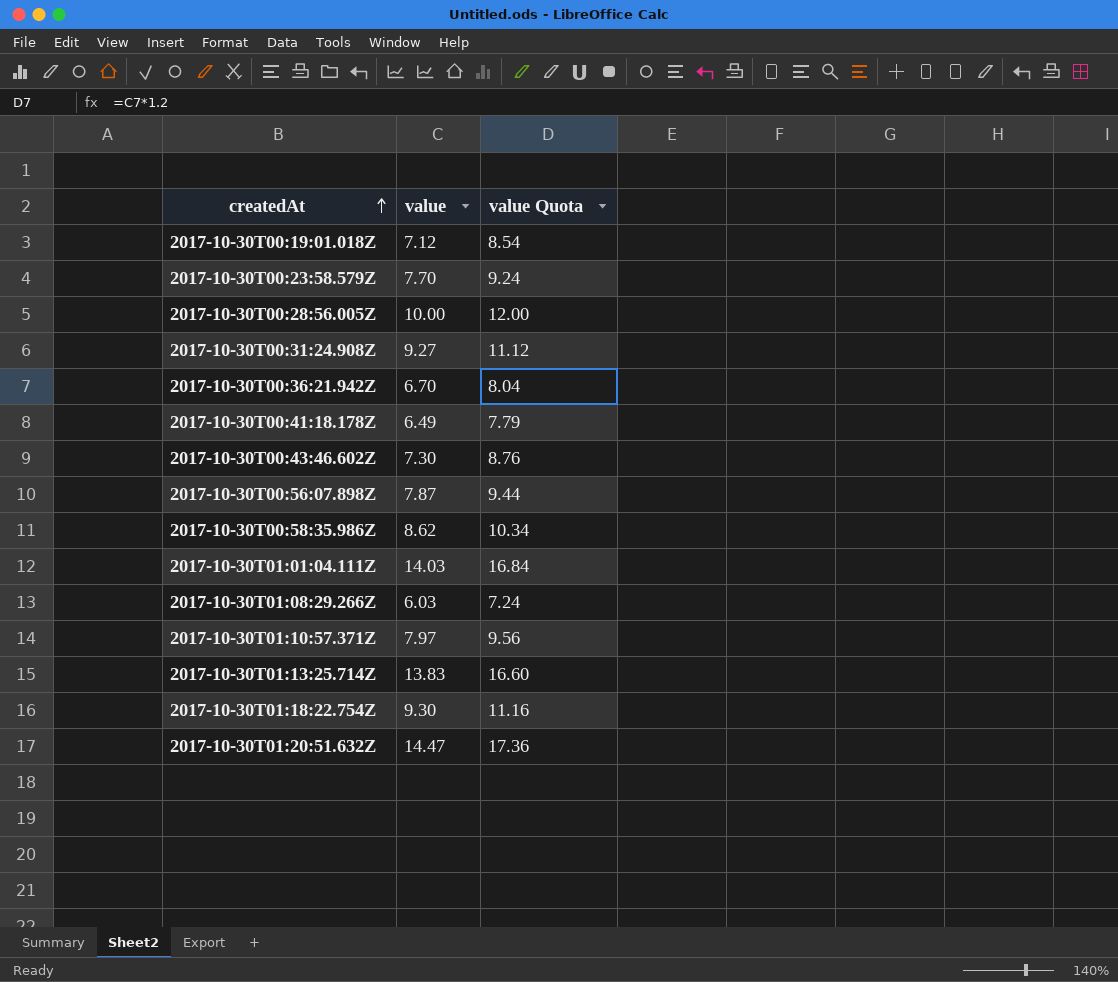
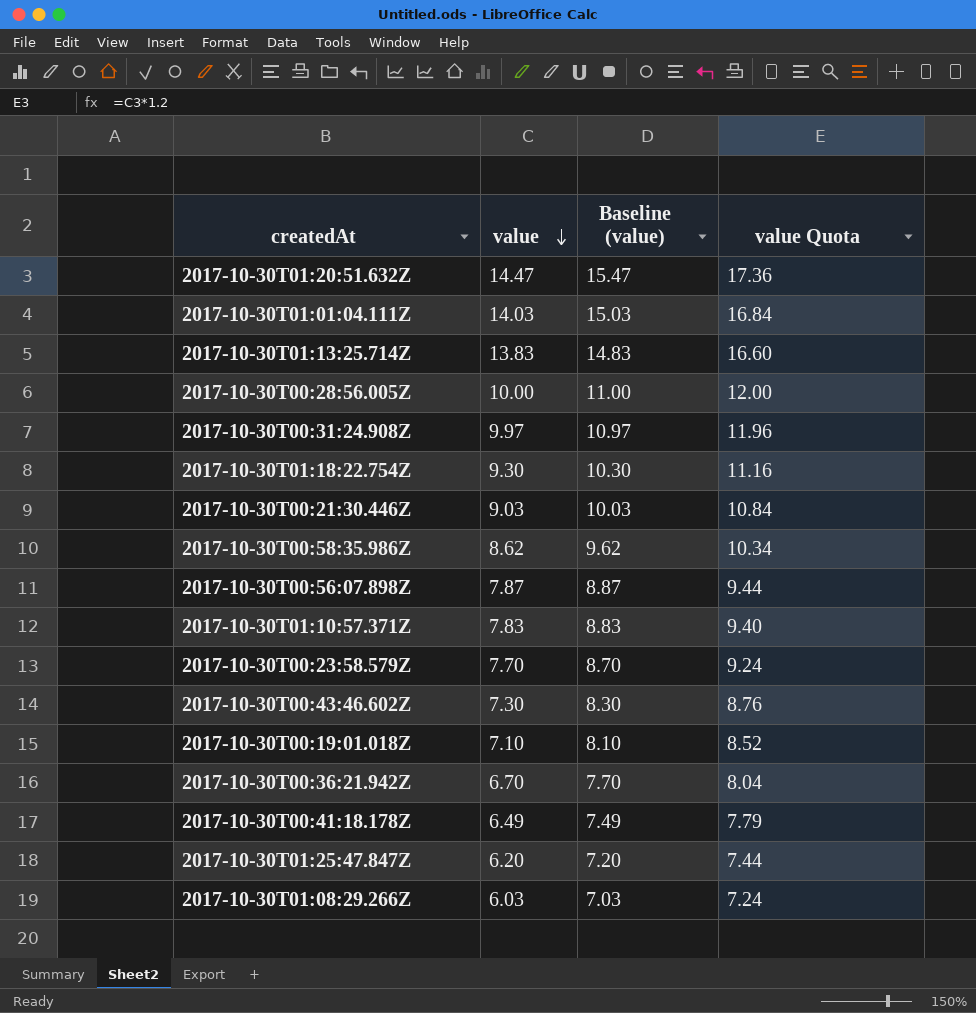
row order: createdAt ascending -> value descending
column Baseline (value) | formula: none -> [value] + 1
2017-10-30T00:31:24.908Z | value: 9.27 -> 9.97
2017-10-30T00:31:24.908Z | value Quota: 11.12 -> 11.96
row 2017-10-30T00:21:30.446Z: none -> 9.03 | 10.03 | 10.84
2017-10-30T01:10:57.371Z | value: 7.97 -> 7.83
2017-10-30T01:10:57.371Z | value Quota: 9.56 -> 9.40
2017-10-30T00:19:01.018Z | value: 7.12 -> 7.10
2017-10-30T00:19:01.018Z | value Quota: 8.54 -> 8.52
row 2017-10-30T01:25:47.847Z: none -> 6.20 | 7.20 | 7.44

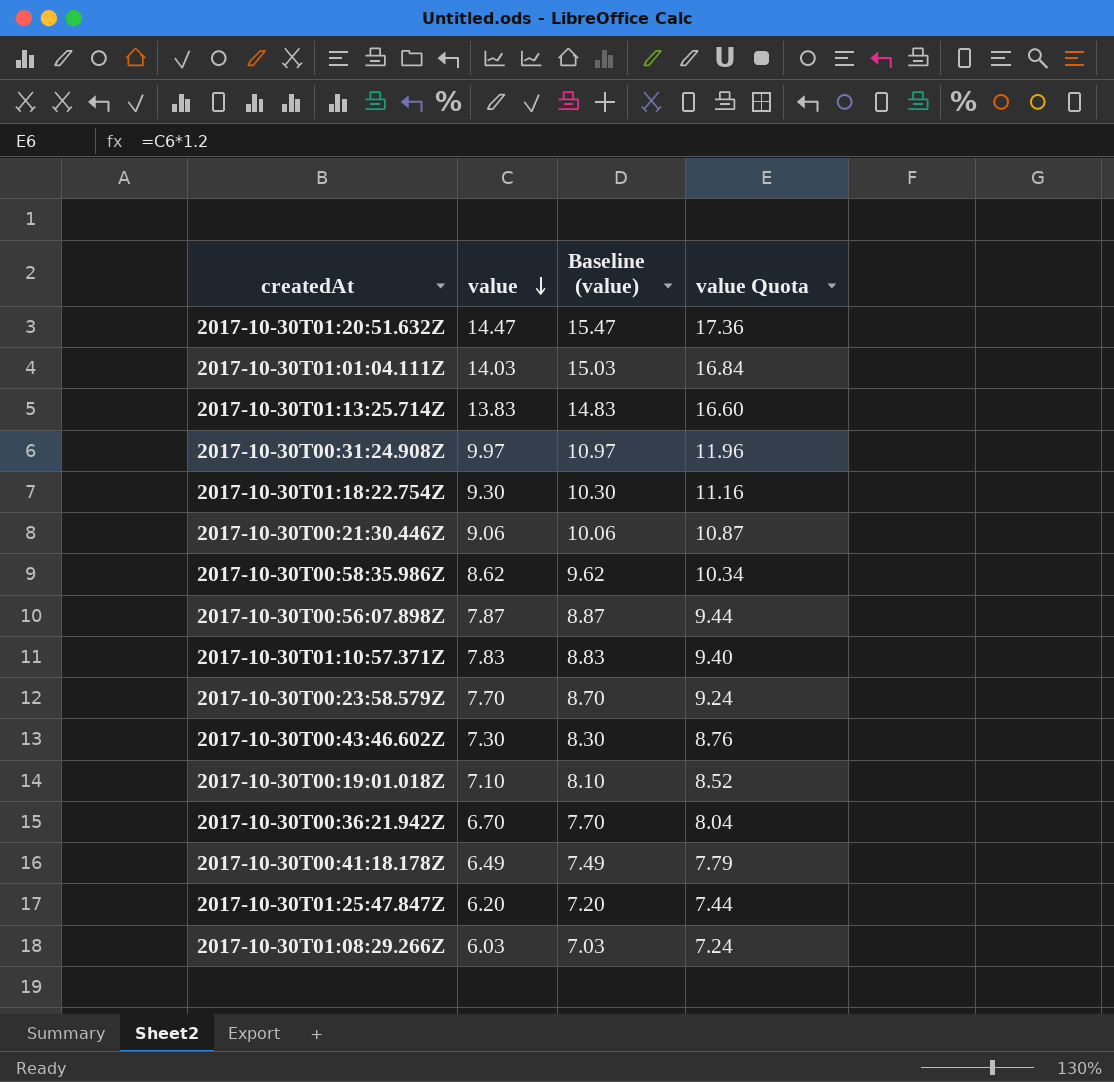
row 2017-10-30T00:28:56.005Z: 10.00 | 11.00 | 12.00 -> none
2017-10-30T00:21:30.446Z | value: 9.03 -> 9.06
2017-10-30T00:21:30.446Z | Baseline (value): 10.03 -> 10.06
2017-10-30T00:21:30.446Z | value Quota: 10.84 -> 10.87

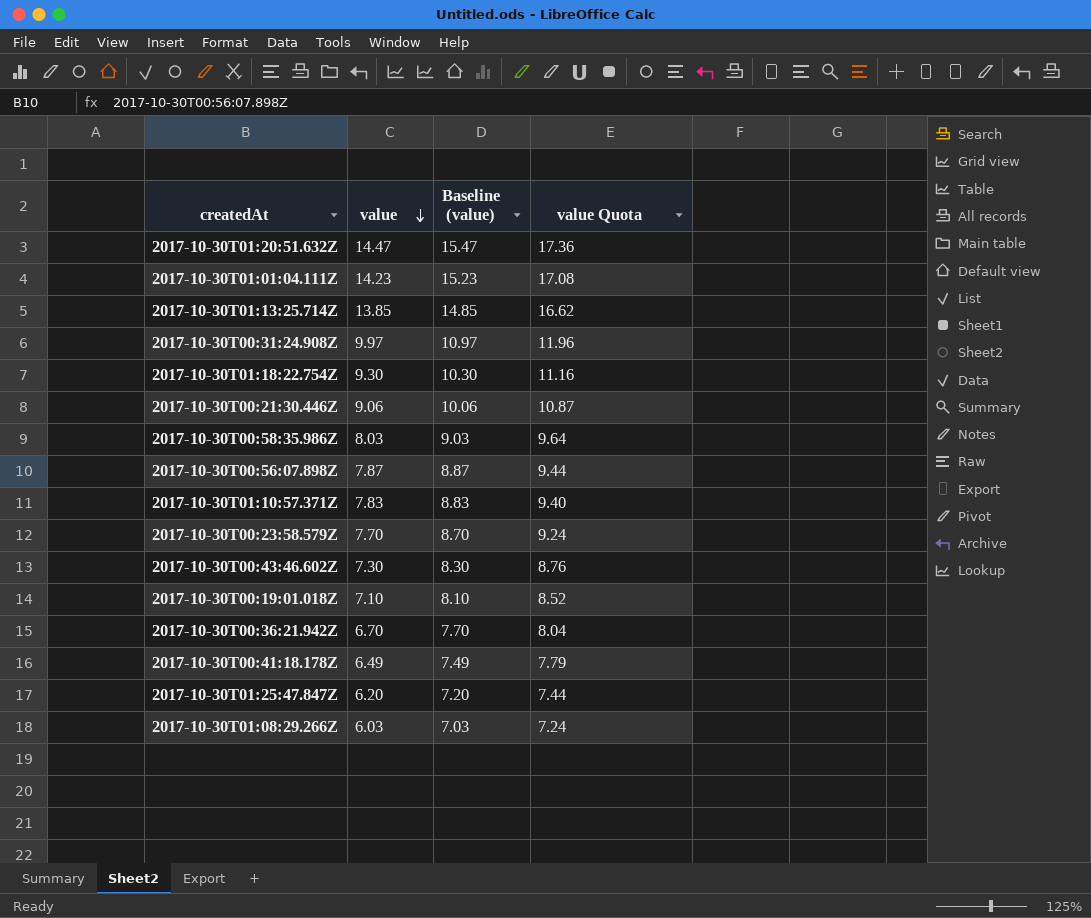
2017-10-30T01:01:04.111Z | value: 14.03 -> 14.23
2017-10-30T01:01:04.111Z | Baseline (value): 15.03 -> 15.23
2017-10-30T01:01:04.111Z | value Quota: 16.84 -> 17.08
2017-10-30T01:13:25.714Z | value: 13.83 -> 13.85
2017-10-30T01:13:25.714Z | Baseline (value): 14.83 -> 14.85
2017-10-30T01:13:25.714Z | value Quota: 16.60 -> 16.62
2017-10-30T00:58:35.986Z | value: 8.62 -> 8.03
2017-10-30T00:58:35.986Z | Baseline (value): 9.62 -> 9.03
2017-10-30T00:58:35.986Z | value Quota: 10.34 -> 9.64

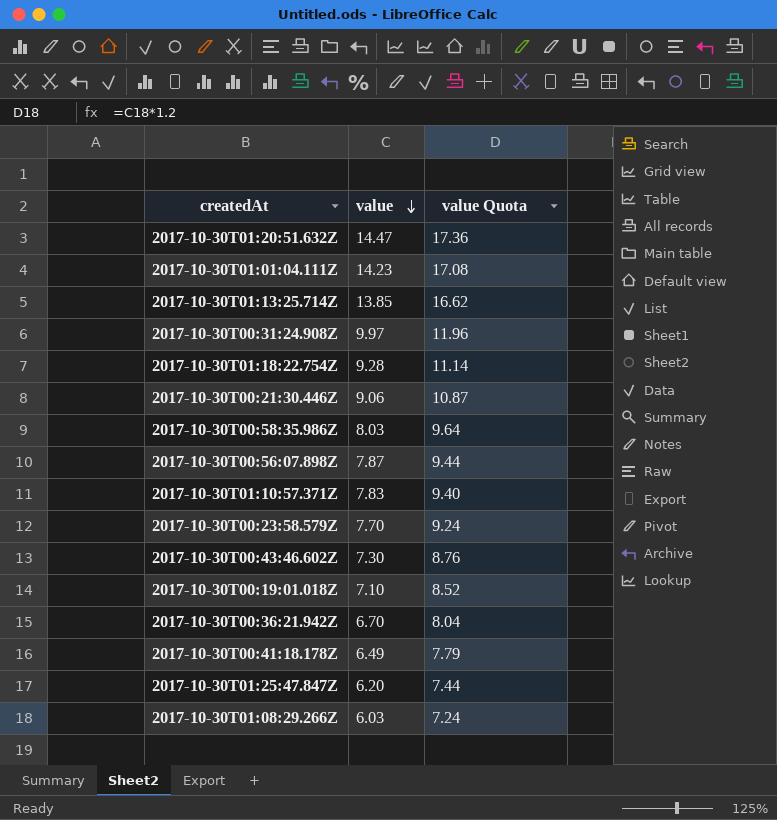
column Baseline (value) | formula: [value] + 1 -> none
2017-10-30T01:18:22.754Z | value: 9.30 -> 9.28
2017-10-30T01:18:22.754Z | value Quota: 11.16 -> 11.14

